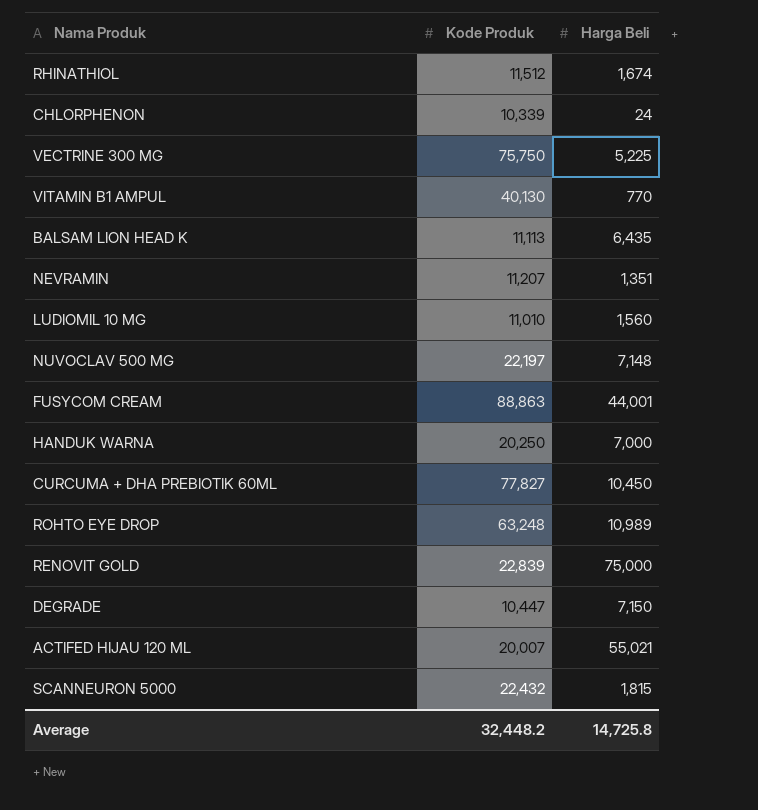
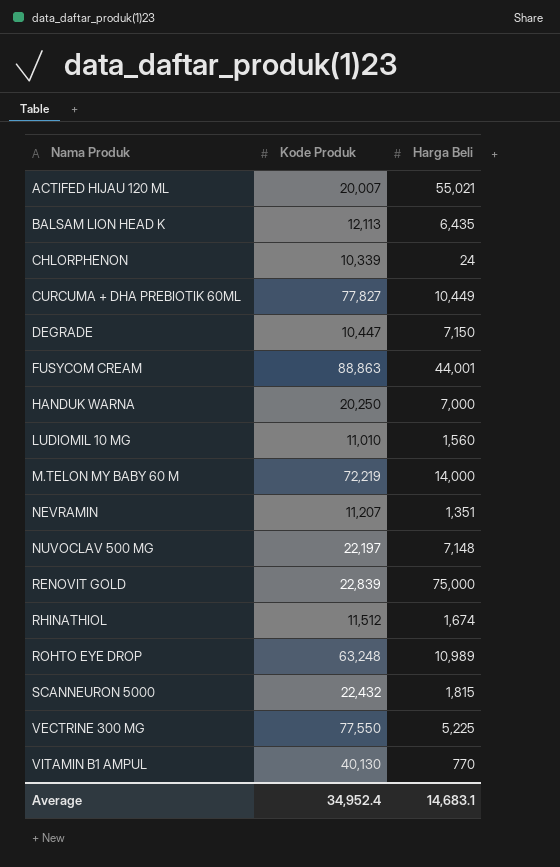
row order: none -> Nama Produk ascending
BALSAM LION HEAD K | Kode Produk: 11,113 -> 12,113
CURCUMA + DHA PREBIOTIK 60ML | Harga Beli: 10,450 -> 10,449
row M.TELON MY BABY 60 M: none -> 72,219 | 14,000
VECTRINE 300 MG | Kode Produk: 75,750 -> 77,550
Average | Kode Produk: 32,448.2 -> 34,952.4
Average | Harga Beli: 14,725.8 -> 14,683.1

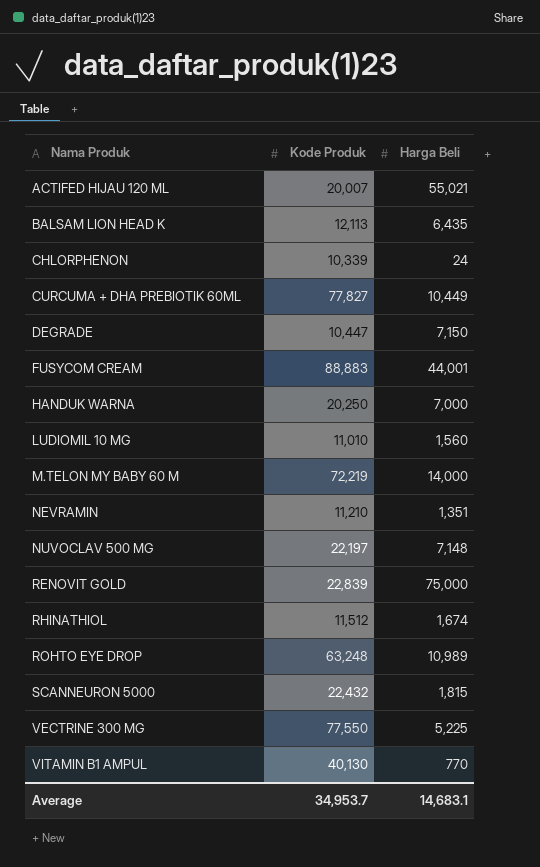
FUSYCOM CREAM | Kode Produk: 88,863 -> 88,883
NEVRAMIN | Kode Produk: 11,207 -> 11,210
Average | Kode Produk: 34,952.4 -> 34,953.7

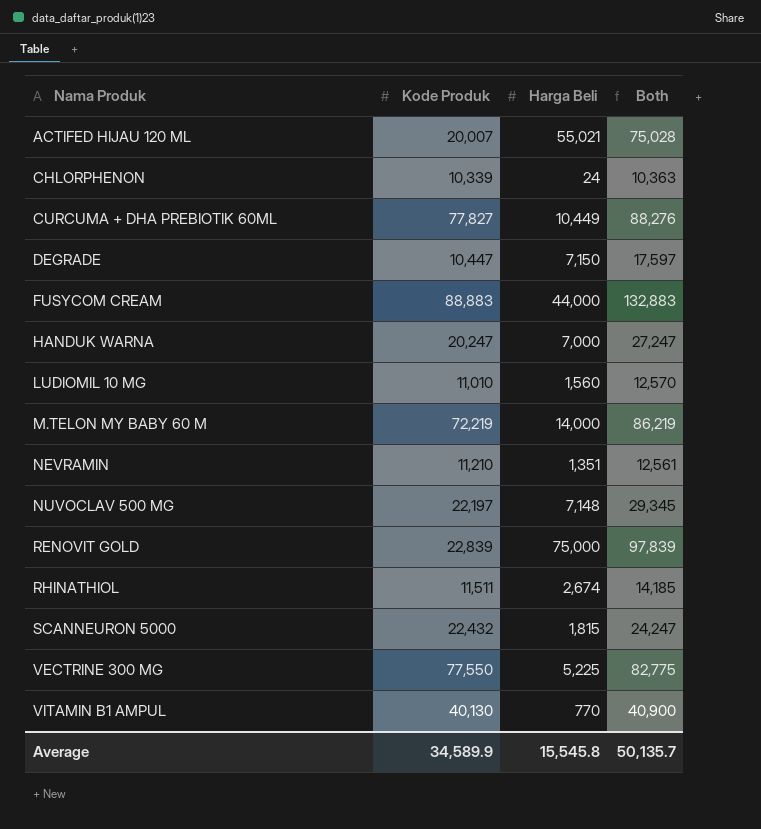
column Both | formula: none -> [Kode Produk] + [Harga Beli]
row BALSAM LION HEAD K: 12,113 | 6,435 -> none
row ROHTO EYE DROP: 63,248 | 10,989 -> none
FUSYCOM CREAM | Harga Beli: 44,001 -> 44,000
HANDUK WARNA | Kode Produk: 20,250 -> 20,247
RHINATHIOL | Kode Produk: 11,512 -> 11,511
RHINATHIOL | Harga Beli: 1,674 -> 2,674
Average | Kode Produk: 34,953.7 -> 34,589.9
Average | Harga Beli: 14,683.1 -> 15,545.8

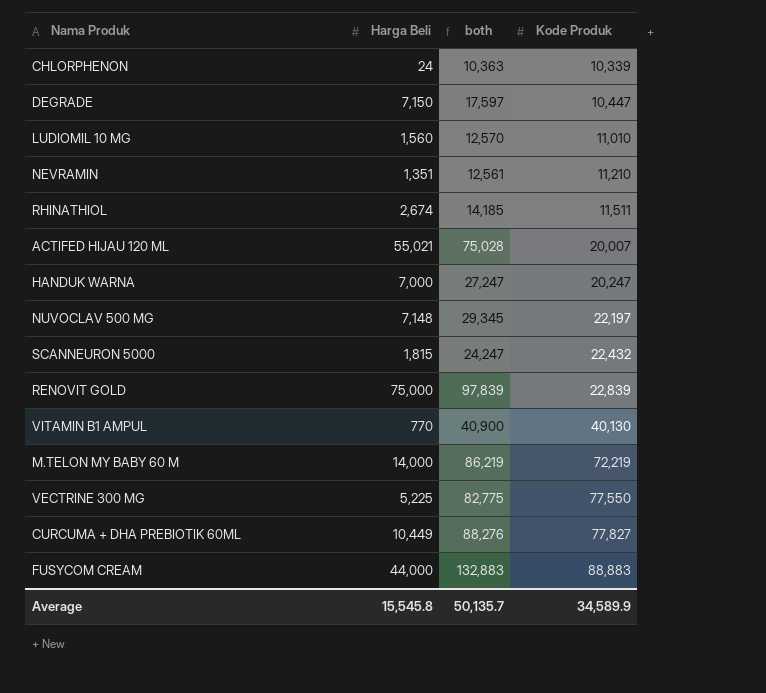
row order: Nama Produk ascending -> Kode Produk ascending
column name: Both -> both
column Kode Produk | position: 2 -> 4

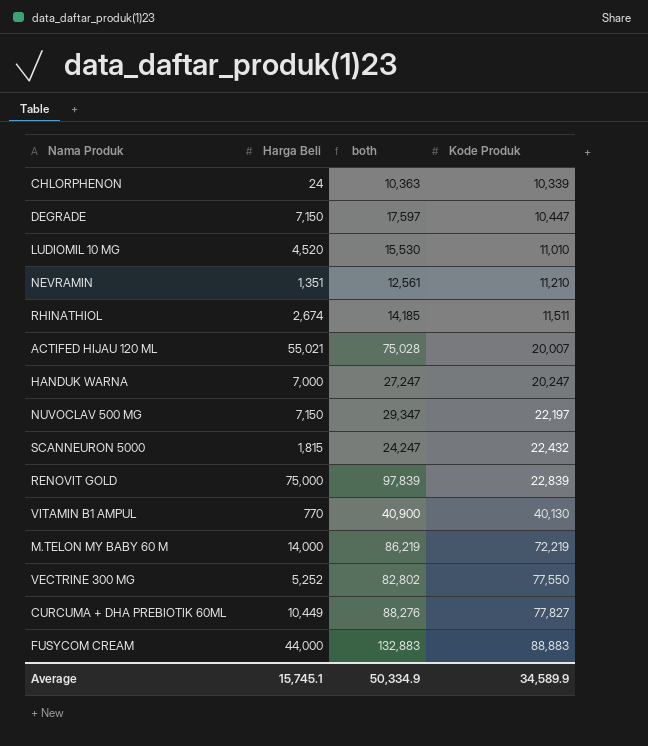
LUDIOMIL 10 MG | Harga Beli: 1,560 -> 4,520
LUDIOMIL 10 MG | both: 12,570 -> 15,530
NUVOCLAV 500 MG | Harga Beli: 7,148 -> 7,150
NUVOCLAV 500 MG | both: 29,345 -> 29,347
VECTRINE 300 MG | Harga Beli: 5,225 -> 5,252
VECTRINE 300 MG | both: 82,775 -> 82,802
Average | Harga Beli: 15,545.8 -> 15,745.1
Average | both: 50,135.7 -> 50,334.9

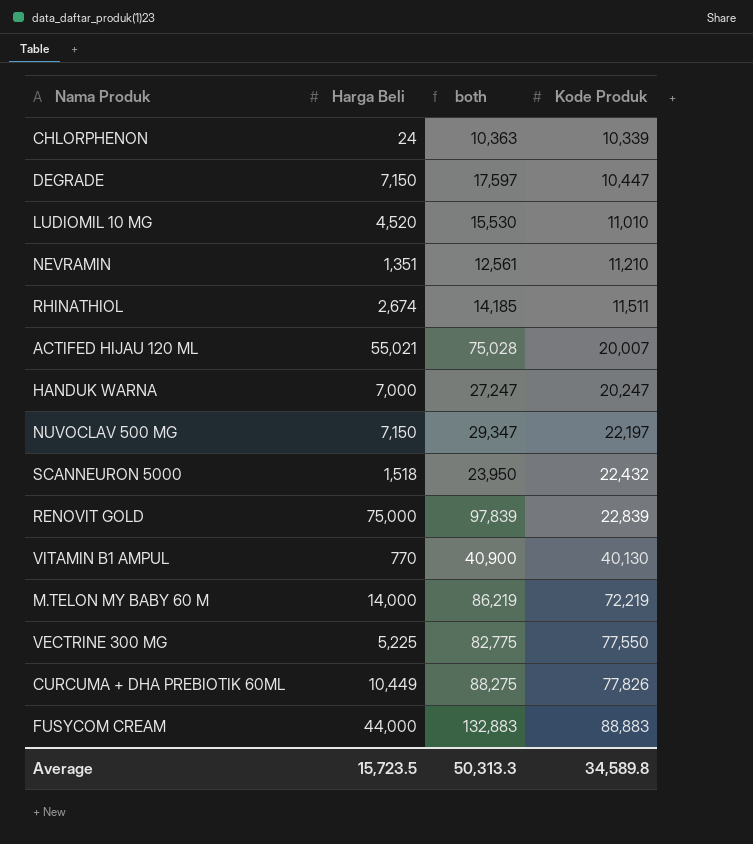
SCANNEURON 5000 | Harga Beli: 1,815 -> 1,518
SCANNEURON 5000 | both: 24,247 -> 23,950
VECTRINE 300 MG | Harga Beli: 5,252 -> 5,225
VECTRINE 300 MG | both: 82,802 -> 82,775
CURCUMA + DHA PREBIOTIK 60ML | both: 88,276 -> 88,275
CURCUMA + DHA PREBIOTIK 60ML | Kode Produk: 77,827 -> 77,826
Average | Harga Beli: 15,745.1 -> 15,723.5
Average | both: 50,334.9 -> 50,313.3
Average | Kode Produk: 34,589.9 -> 34,589.8

